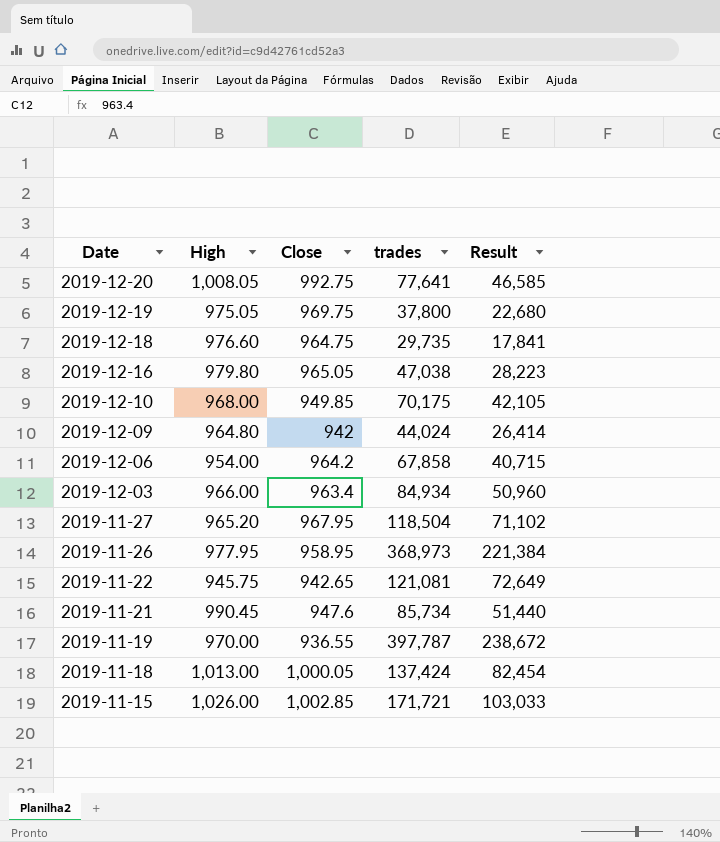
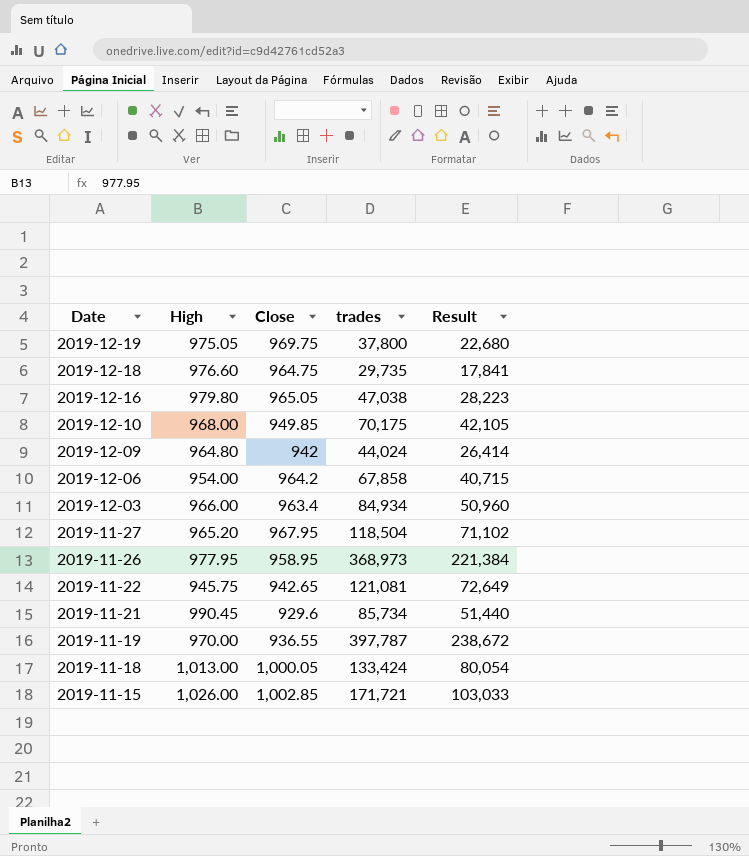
row 2019-12-20: 1,008.05 | 992.75 | 77,641 | 46,585 -> none
2019-11-21 | Close: 947.6 -> 929.6
2019-11-18 | trades: 137,424 -> 133,424
2019-11-18 | Result: 82,454 -> 80,054

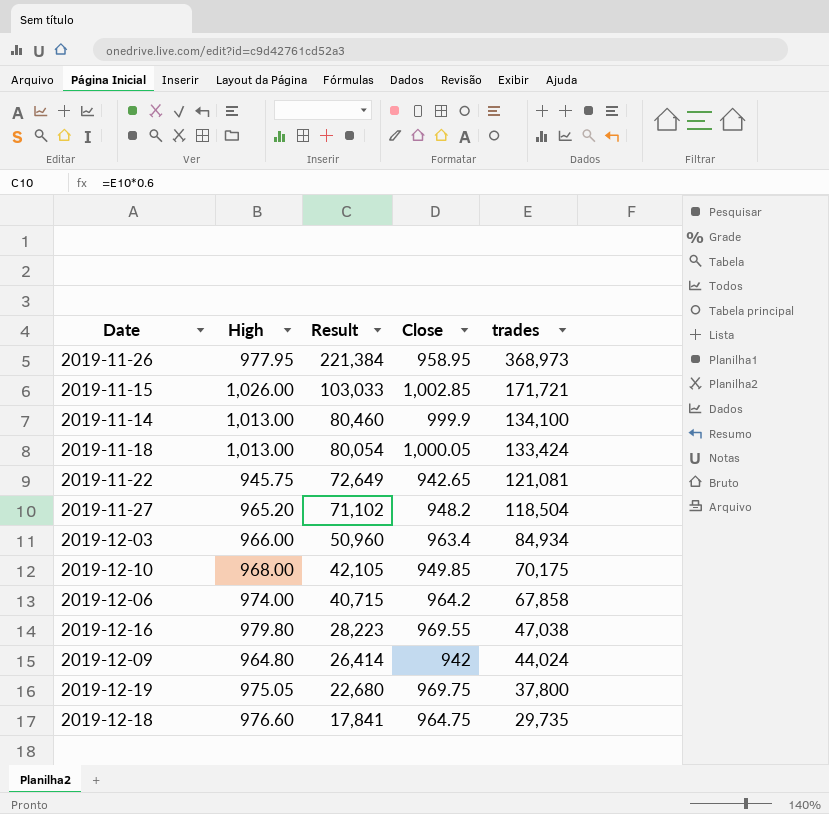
row order: Date descending -> Result descending
column Result | position: 5 -> 3
row 2019-11-21: 990.45 | 929.6 | 85,734 | 51,440 -> none
row 2019-11-19: 970.00 | 936.55 | 397,787 | 238,672 -> none
row 2019-11-14: none -> 1,013.00 | 80,460 | 999.9 | 134,100
2019-11-27 | Close: 967.95 -> 948.2
2019-12-06 | High: 954.00 -> 974.00
2019-12-16 | Close: 965.05 -> 969.55

